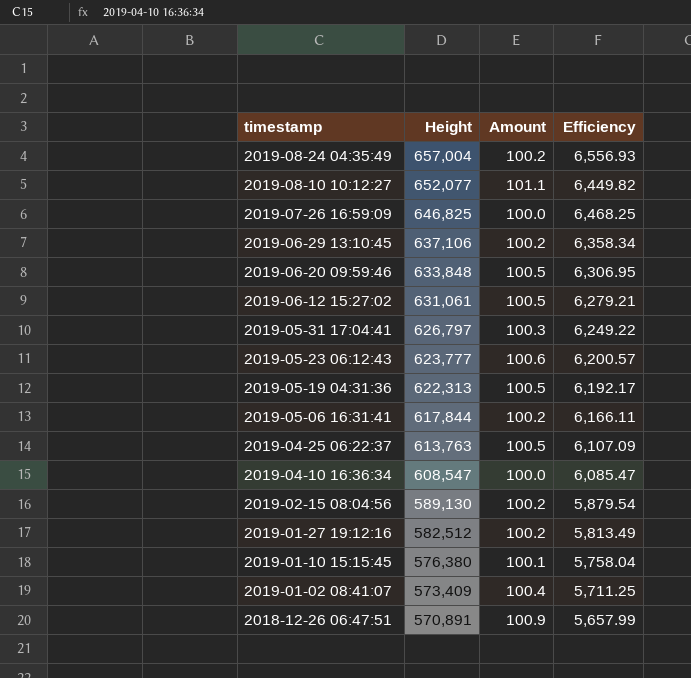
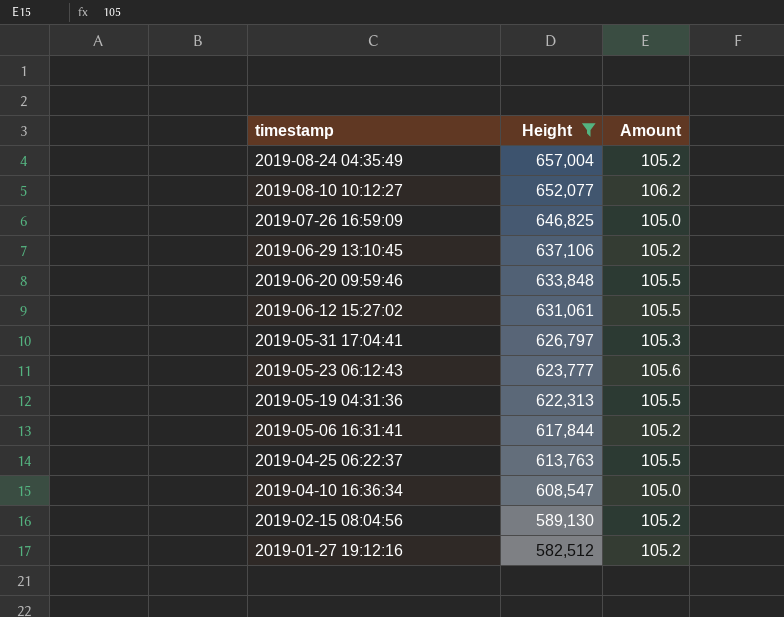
filter: none -> Height >= 582,512
column Efficiency | formula: [Height] / [Amount] -> none
2019-08-24 04:35:49 | Amount: 100.2 -> 105.2
2019-08-10 10:12:27 | Amount: 101.1 -> 106.2
2019-07-26 16:59:09 | Amount: 100.0 -> 105.0
2019-06-29 13:10:45 | Amount: 100.2 -> 105.2
2019-06-20 09:59:46 | Amount: 100.5 -> 105.5
2019-06-12 15:27:02 | Amount: 100.5 -> 105.5
2019-05-31 17:04:41 | Amount: 100.3 -> 105.3
2019-05-23 06:12:43 | Amount: 100.6 -> 105.6
2019-05-19 04:31:36 | Amount: 100.5 -> 105.5
2019-05-06 16:31:41 | Amount: 100.2 -> 105.2
2019-04-25 06:22:37 | Amount: 100.5 -> 105.5
2019-04-10 16:36:34 | Amount: 100.0 -> 105.0
2019-02-15 08:04:56 | Amount: 100.2 -> 105.2
2019-01-27 19:12:16 | Amount: 100.2 -> 105.2

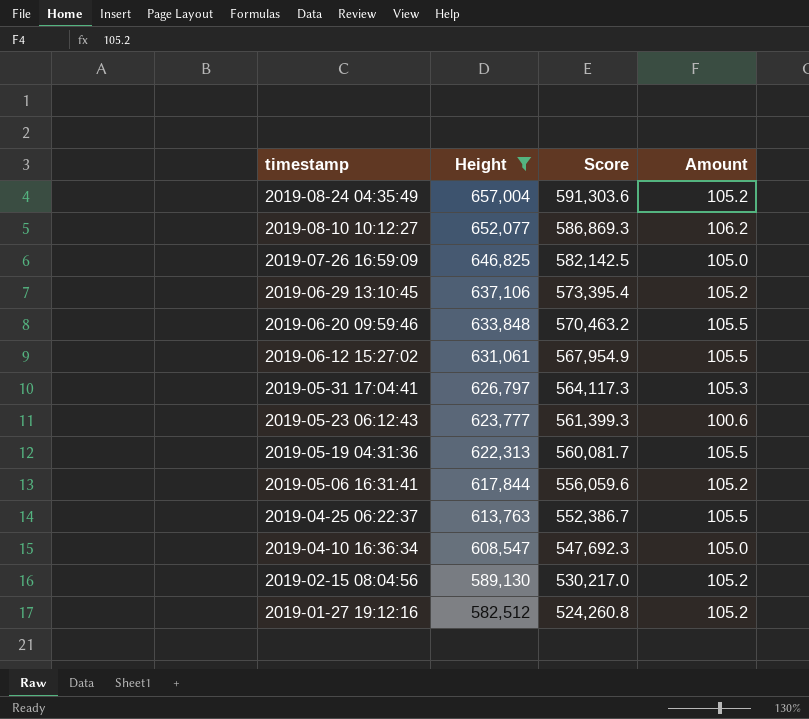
column Score | formula: none -> [Height] * 0.9
2019-05-23 06:12:43 | Amount: 105.6 -> 100.6

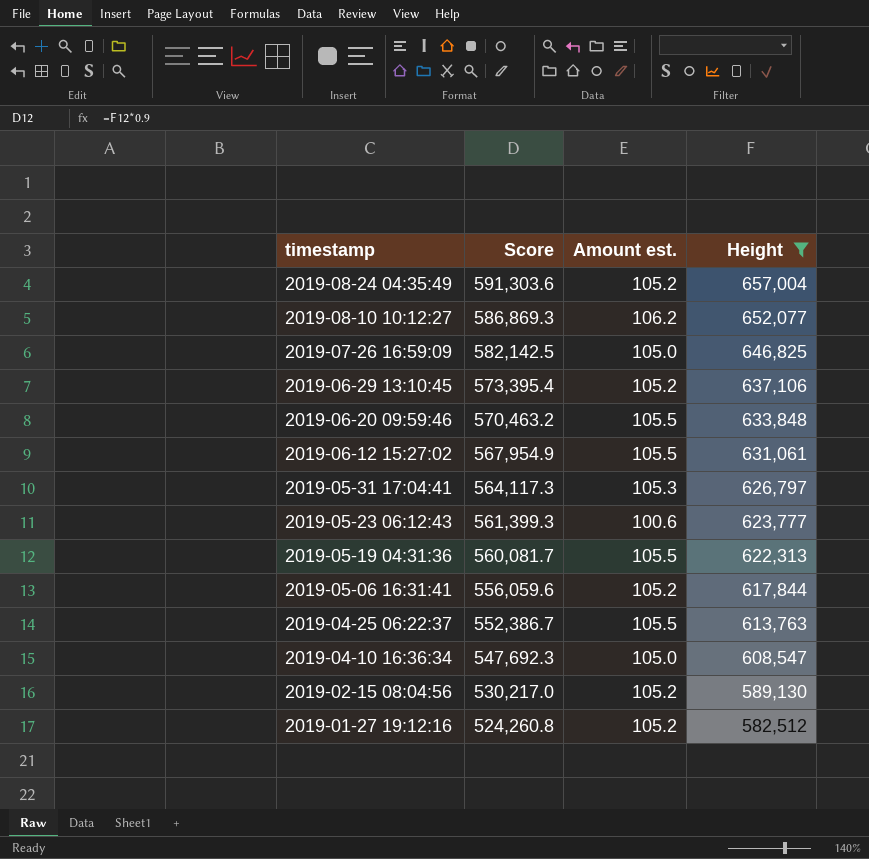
column name: Amount -> Amount est.
column Height | position: 2 -> 4

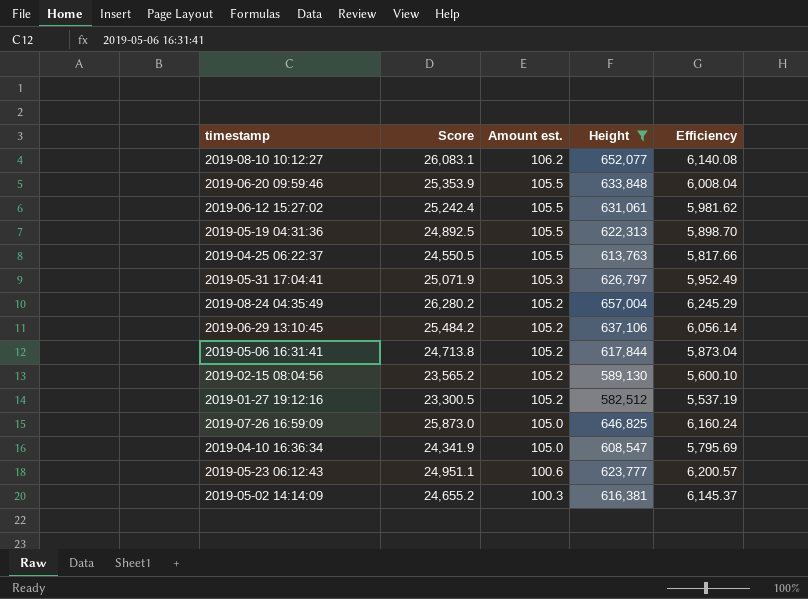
row order: timestamp descending -> Amount est. descending
column Score | formula: [Height] * 0.9 -> [Height] * 0.04
column Efficiency | formula: none -> [Height] / [Amount est.]
row 2019-05-02 14:14:09: none -> 24,655.2 | 100.3 | 616,381 | 6,145.37

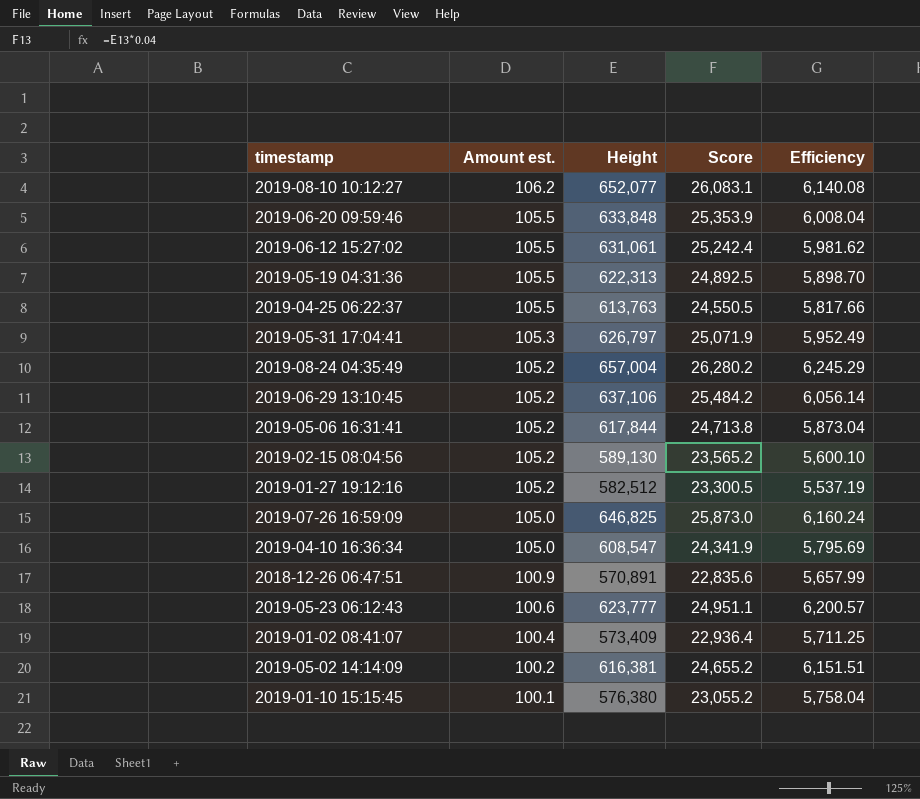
filter: Height >= 582,512 -> none
column Score | position: 2 -> 4
2019-05-02 14:14:09 | Amount est.: 100.3 -> 100.2
2019-05-02 14:14:09 | Efficiency: 6,145.37 -> 6,151.51

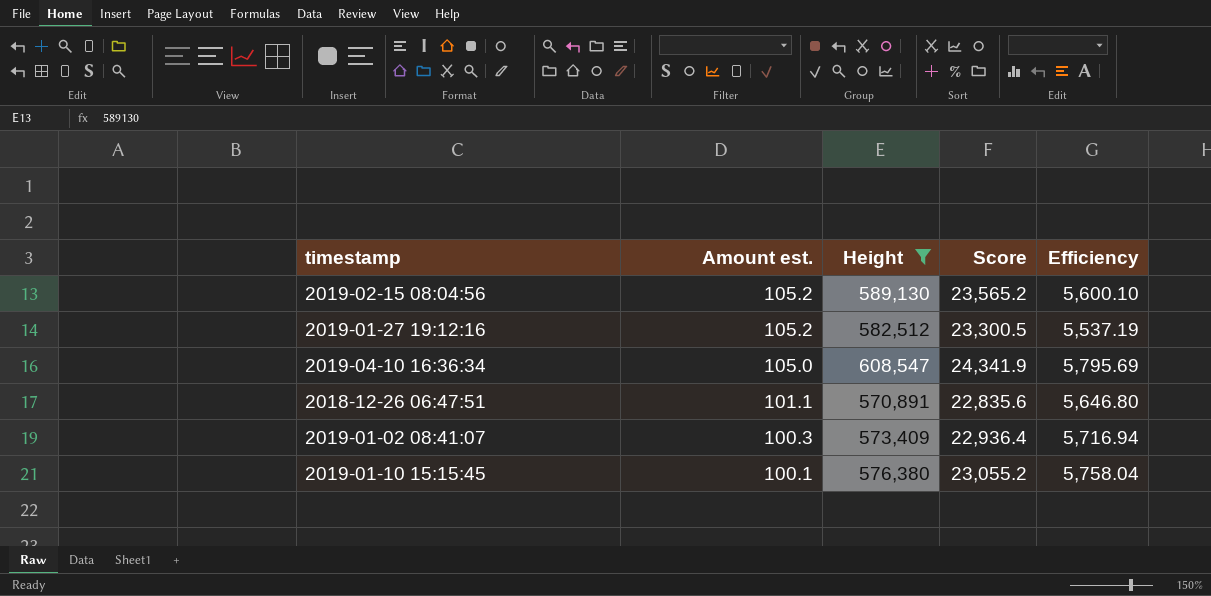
filter: none -> Height <= 608,547
2018-12-26 06:47:51 | Amount est.: 100.9 -> 101.1
2018-12-26 06:47:51 | Efficiency: 5,657.99 -> 5,646.80
2019-01-02 08:41:07 | Amount est.: 100.4 -> 100.3
2019-01-02 08:41:07 | Efficiency: 5,711.25 -> 5,716.94

